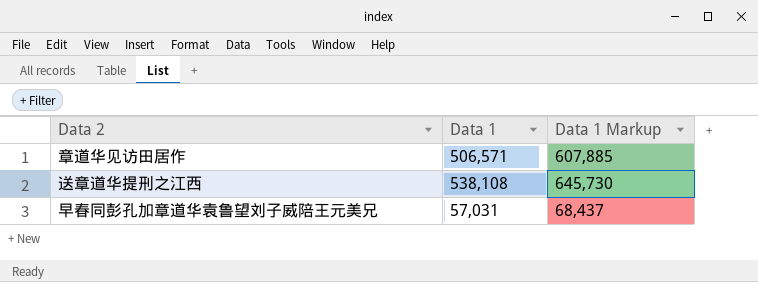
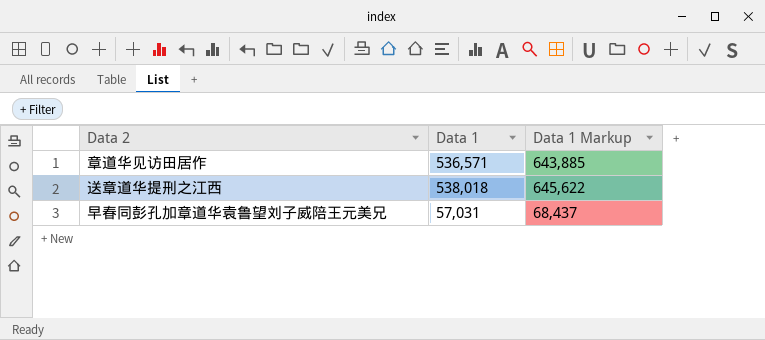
章道华见访田居作 | Data 1: 506,571 -> 536,571
章道华见访田居作 | Data 1 Markup: 607,885 -> 643,885
送章道华提刑之江西 | Data 1: 538,108 -> 538,018
送章道华提刑之江西 | Data 1 Markup: 645,730 -> 645,622

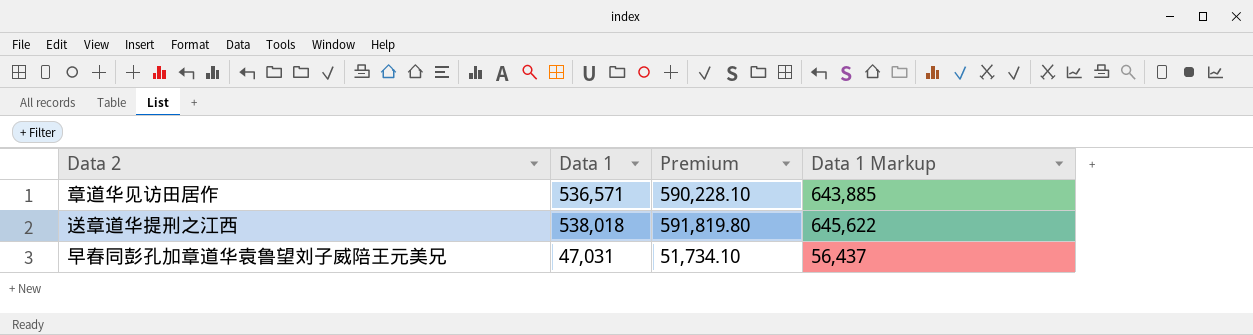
column Premium | formula: none -> [Data 1] * 1.1
早春同彭孔加章道华袁鲁望刘子威陪王元美兄 | Data 1: 57,031 -> 47,031
早春同彭孔加章道华袁鲁望刘子威陪王元美兄 | Data 1 Markup: 68,437 -> 56,437

